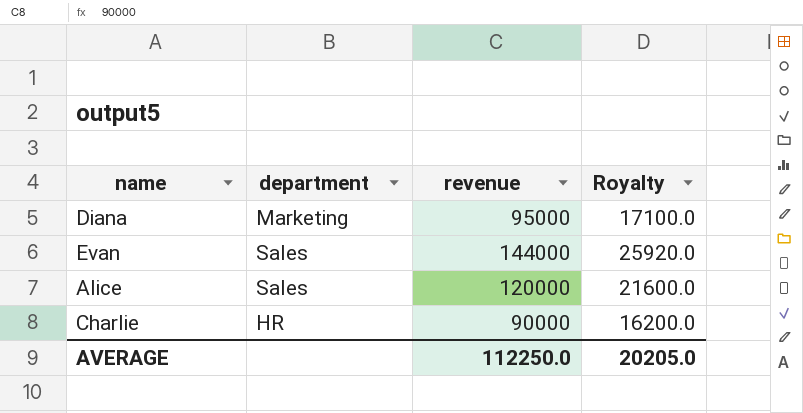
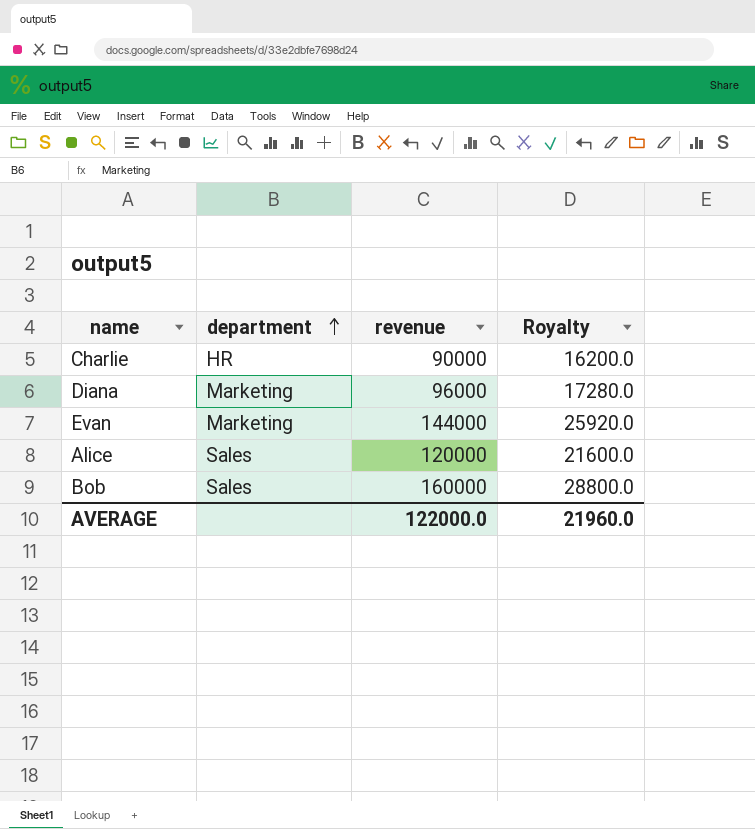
row order: none -> department ascending
Diana | revenue: 95000 -> 96000
Diana | Royalty: 17100.0 -> 17280.0
Evan | department: Sales -> Marketing
row Bob: none -> Sales | 160000 | 28800.0
AVERAGE | revenue: 112250.0 -> 122000.0
AVERAGE | Royalty: 20205.0 -> 21960.0

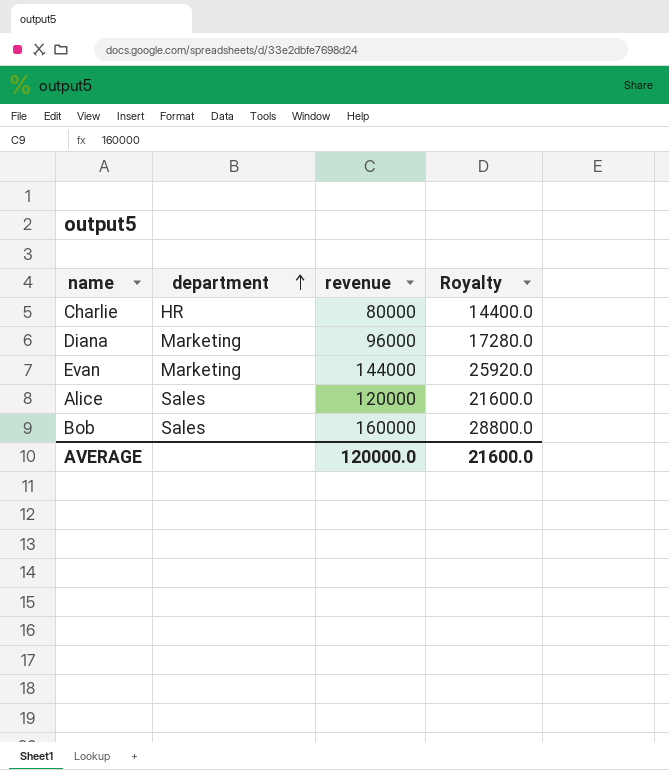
Charlie | revenue: 90000 -> 80000
Charlie | Royalty: 16200.0 -> 14400.0
AVERAGE | revenue: 122000.0 -> 120000.0
AVERAGE | Royalty: 21960.0 -> 21600.0

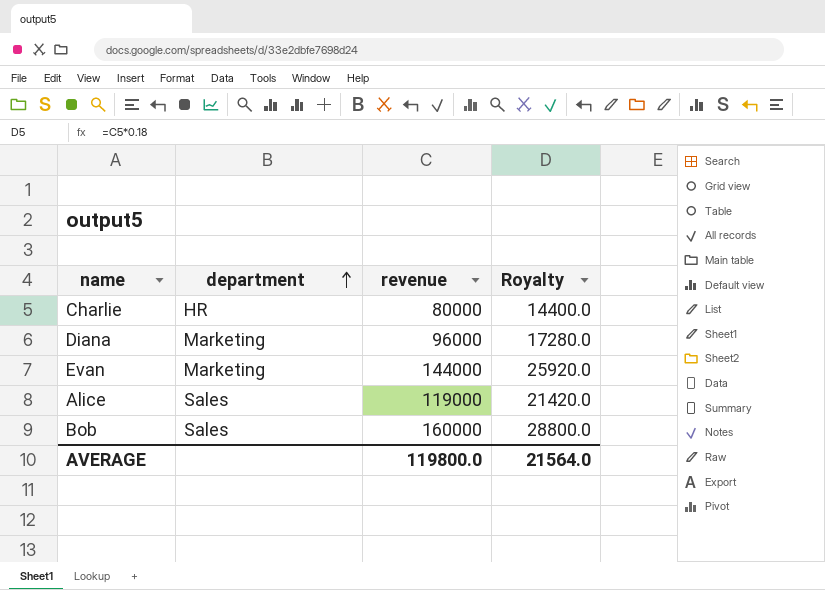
Alice | revenue: 120000 -> 119000
Alice | Royalty: 21600.0 -> 21420.0
AVERAGE | revenue: 120000.0 -> 119800.0
AVERAGE | Royalty: 21600.0 -> 21564.0

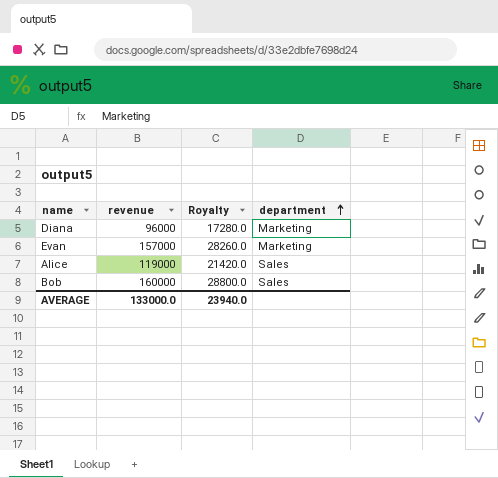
column department | position: 2 -> 4
row Charlie: HR | 80000 | 14400.0 -> none
Evan | revenue: 144000 -> 157000
Evan | Royalty: 25920.0 -> 28260.0
AVERAGE | revenue: 119800.0 -> 133000.0
AVERAGE | Royalty: 21564.0 -> 23940.0

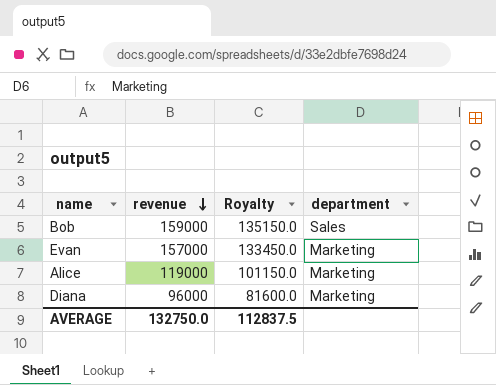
row order: department ascending -> revenue descending
column Royalty | formula: [revenue] * 0.18 -> [revenue] * 0.85
Bob | revenue: 160000 -> 159000
Alice | department: Sales -> Marketing
AVERAGE | revenue: 133000.0 -> 132750.0
AVERAGE | Royalty: 23940.0 -> 112837.5

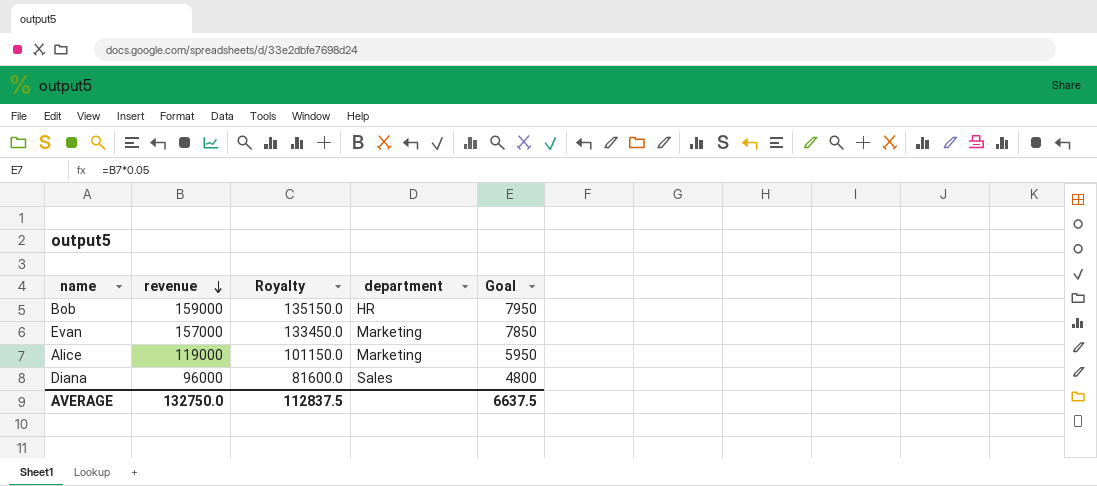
column Goal | formula: none -> [revenue] * 0.05
Bob | department: Sales -> HR
Diana | department: Marketing -> Sales

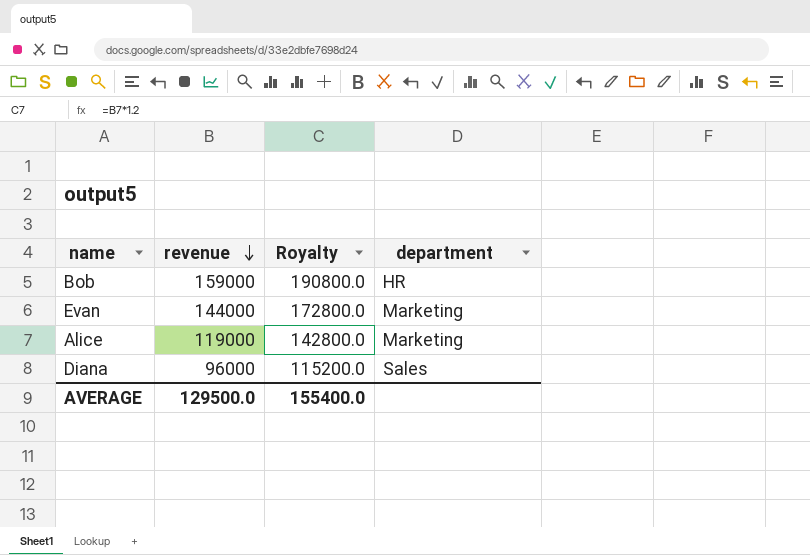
column Goal | formula: [revenue] * 0.05 -> none
column Royalty | formula: [revenue] * 0.85 -> [revenue] * 1.2
Evan | revenue: 157000 -> 144000
AVERAGE | revenue: 132750.0 -> 129500.0
AVERAGE | Royalty: 112837.5 -> 155400.0

